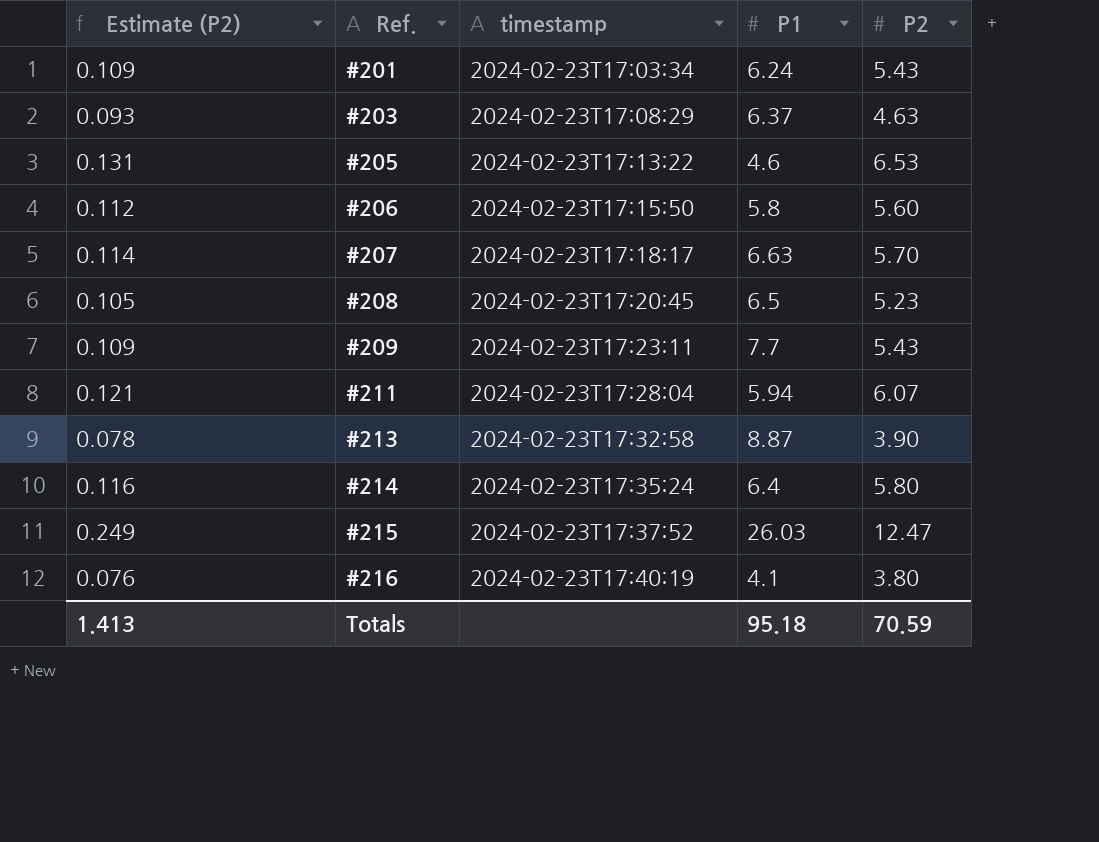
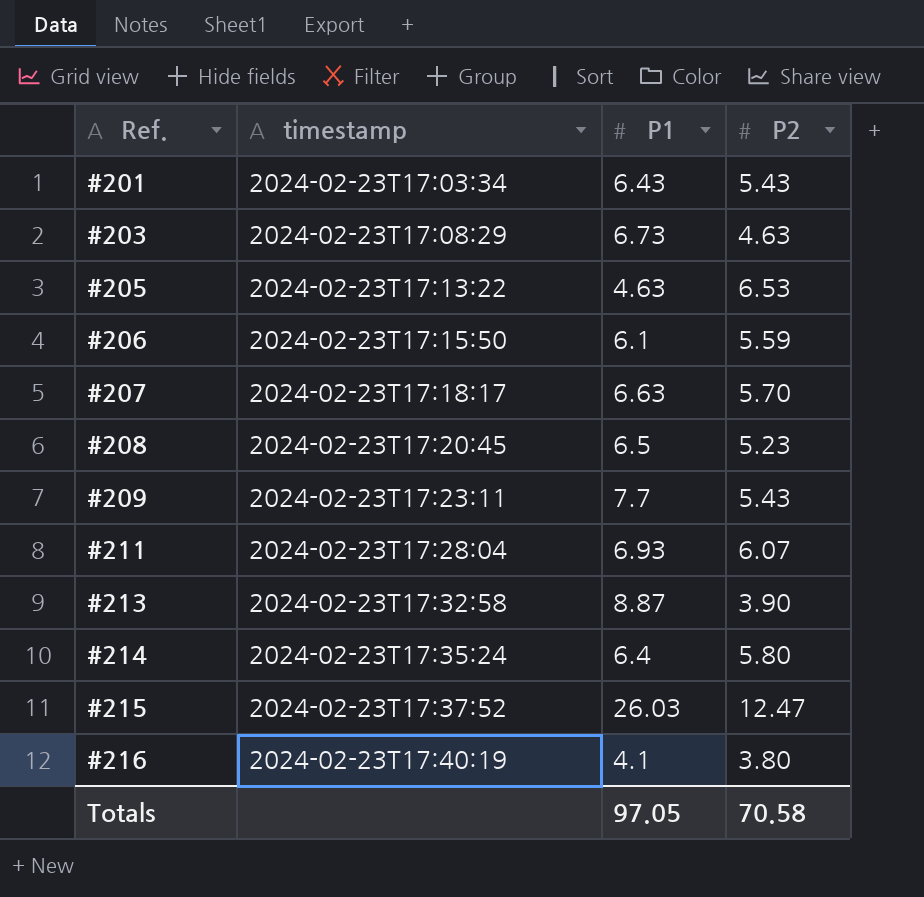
column Estimate (P2) | formula: [P2] * 0.02 -> none
#201 | P1: 6.24 -> 6.43
#203 | P1: 6.37 -> 6.73
#205 | P1: 4.6 -> 4.63
#206 | P1: 5.8 -> 6.1
#206 | P2: 5.60 -> 5.59
#211 | P1: 5.94 -> 6.93
Totals | P1: 95.18 -> 97.05
Totals | P2: 70.59 -> 70.58

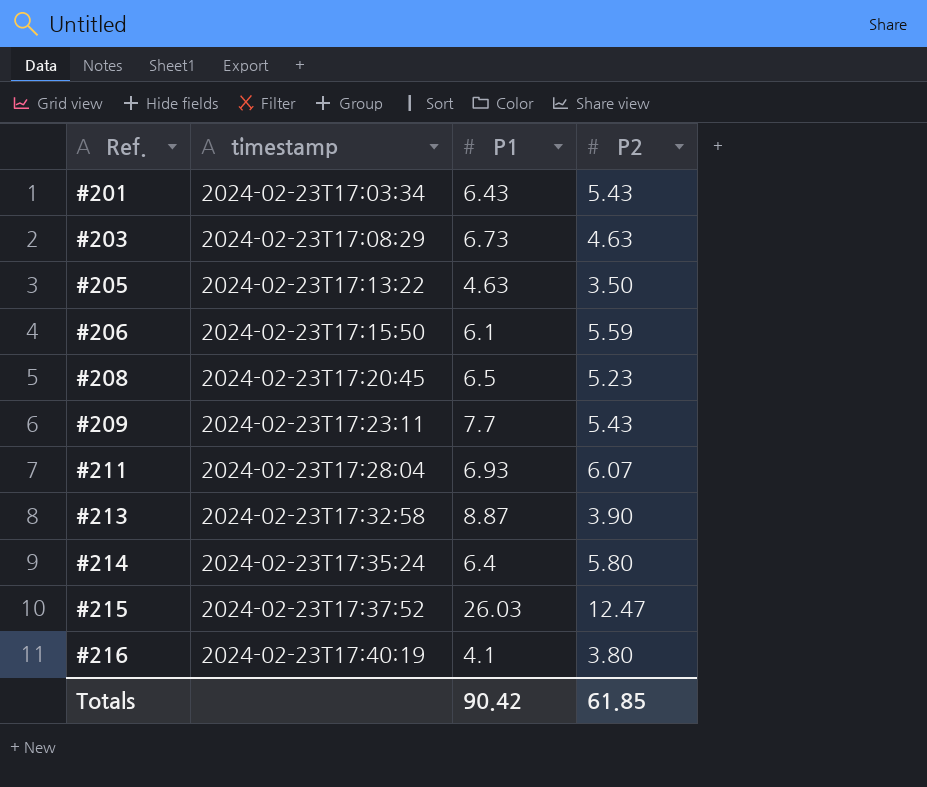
row #207: 2024-02-23T17:18:17 | 6.63 | 5.70 -> none
#205 | P2: 6.53 -> 3.50
Totals | P1: 97.05 -> 90.42
Totals | P2: 70.58 -> 61.85

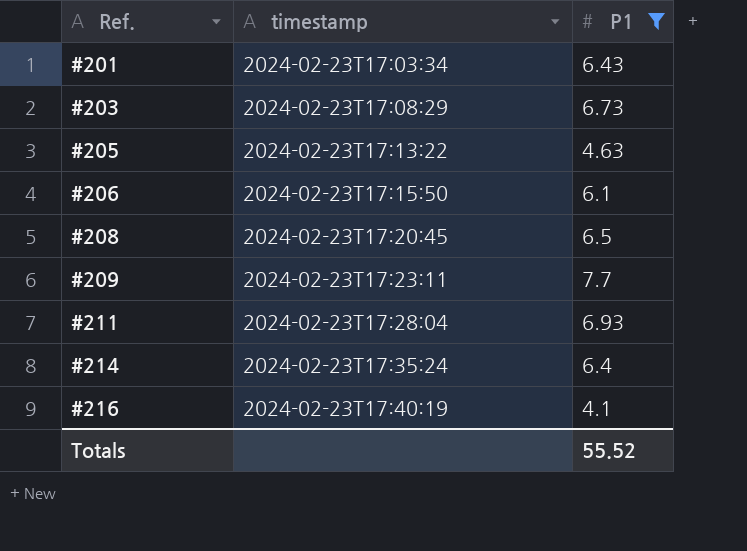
filter: none -> P1 <= 7.7
column P2 | position: 4 -> none
Totals | P1: 90.42 -> 55.52

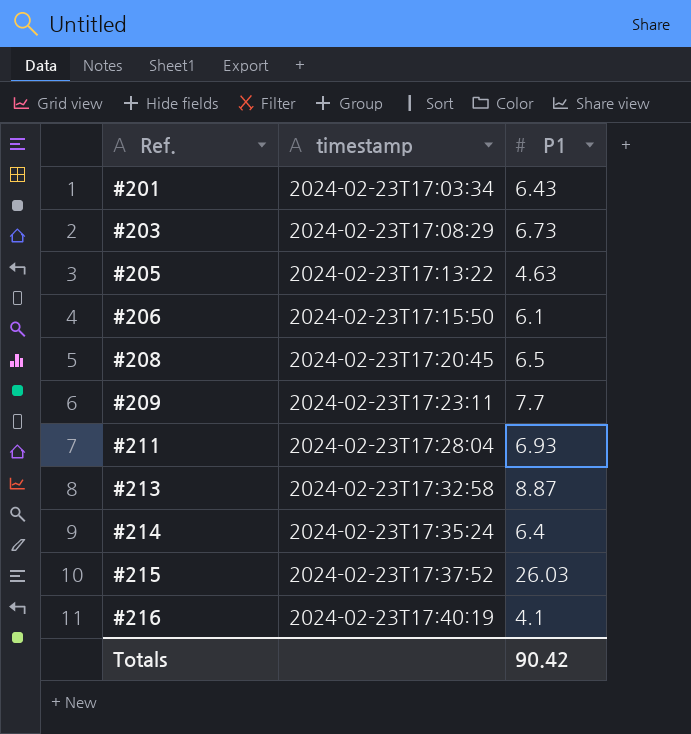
filter: P1 <= 7.7 -> none
Totals | P1: 55.52 -> 90.42

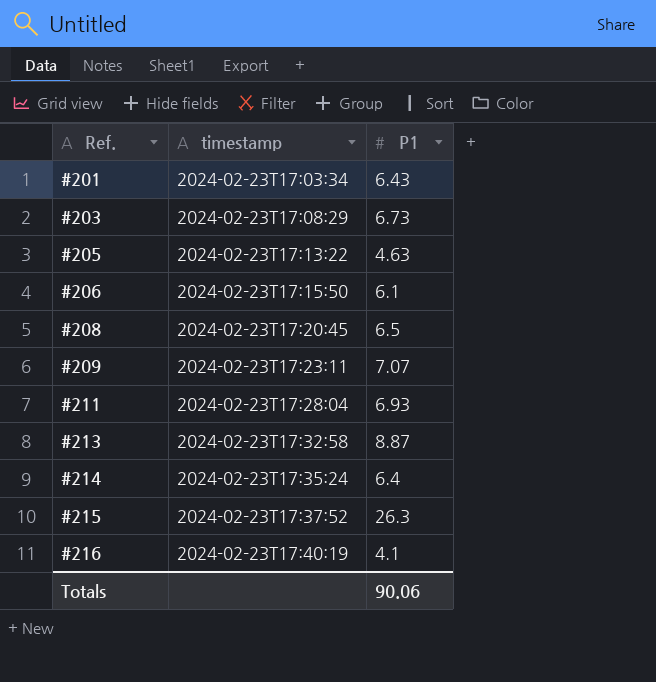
#209 | P1: 7.7 -> 7.07
#215 | P1: 26.03 -> 26.3
Totals | P1: 90.42 -> 90.06

